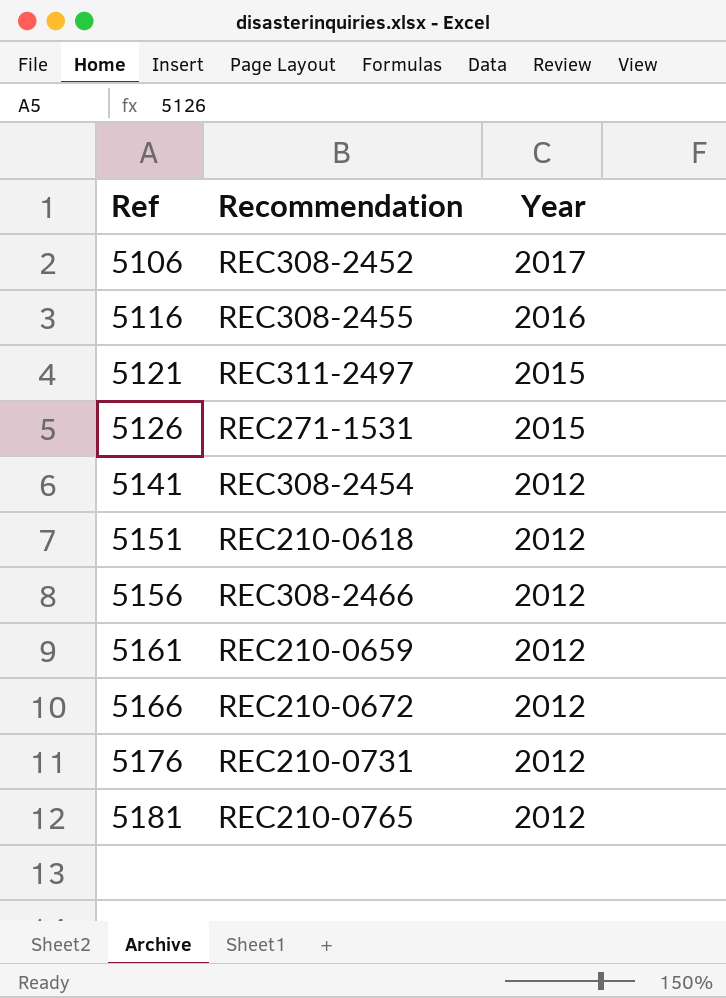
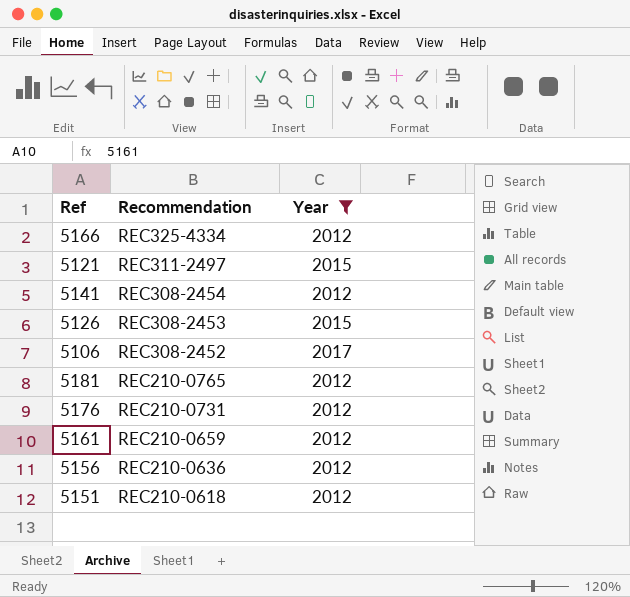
filter: none -> Year != 2016
row order: Ref ascending -> Recommendation descending
5166 | Recommendation: REC210-0672 -> REC325-4334
5126 | Recommendation: REC271-1531 -> REC308-2453
5156 | Recommendation: REC308-2466 -> REC210-0636

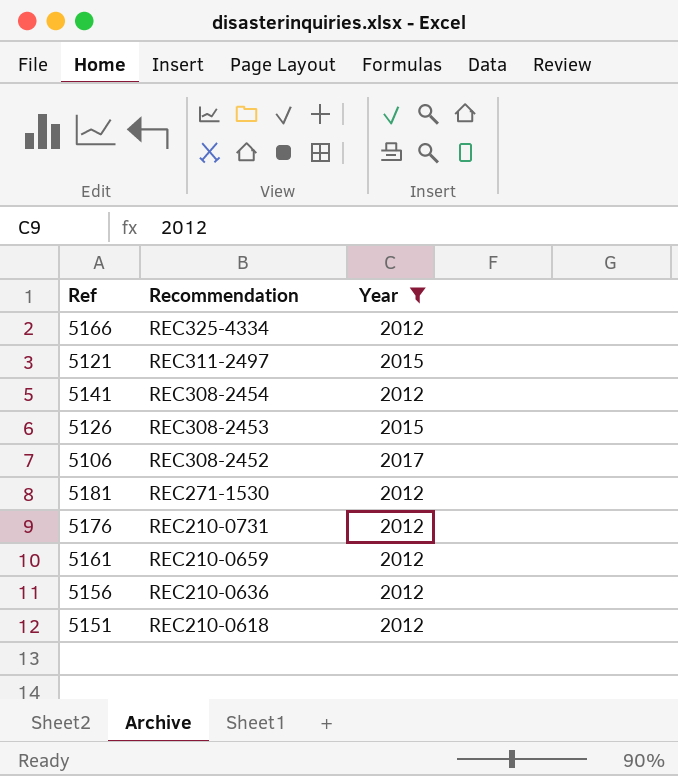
5181 | Recommendation: REC210-0765 -> REC271-1530

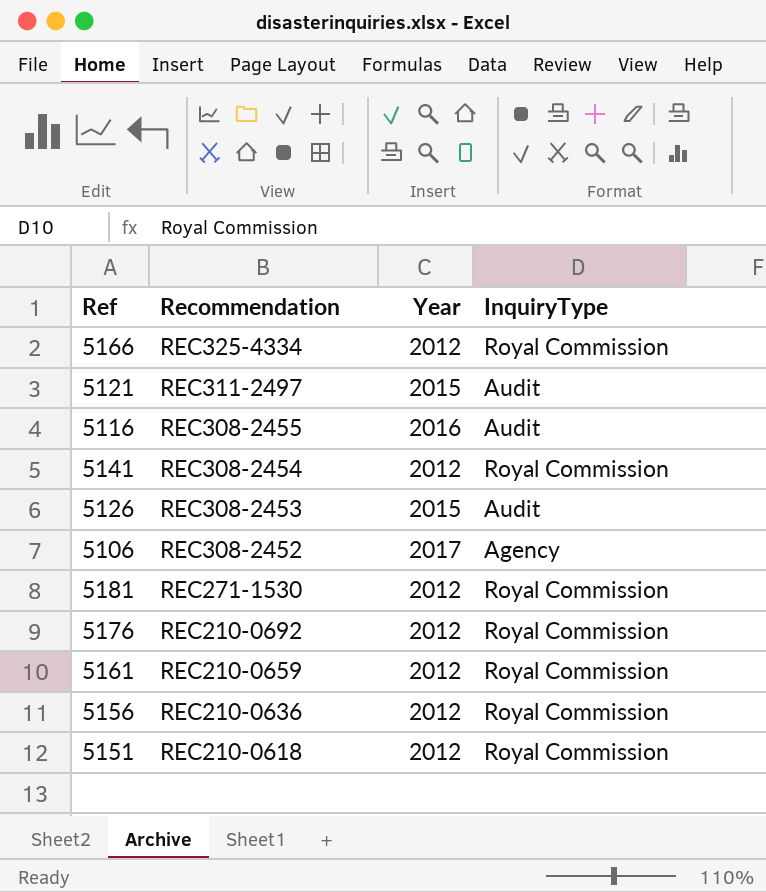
filter: Year != 2016 -> none
column InquiryType | position: none -> 4
5176 | Recommendation: REC210-0731 -> REC210-0692

